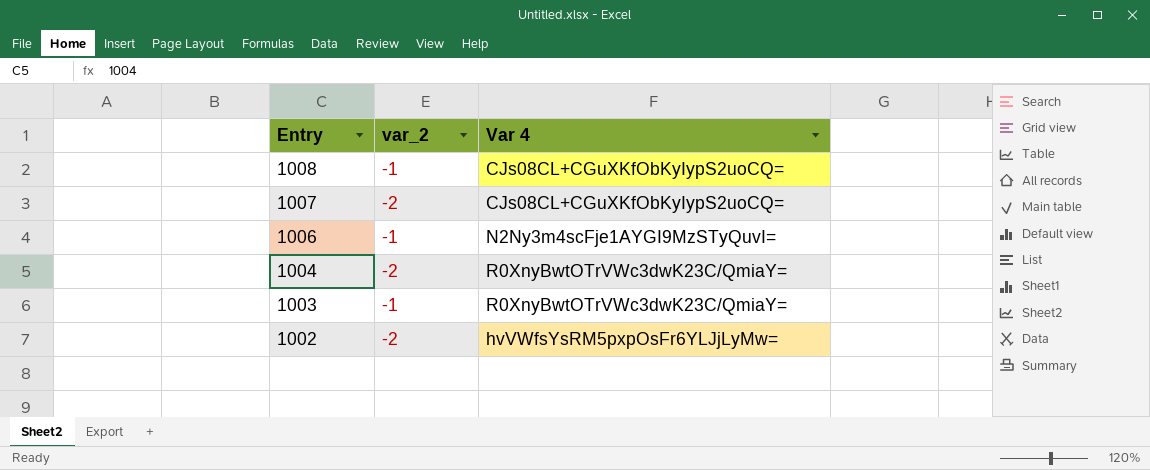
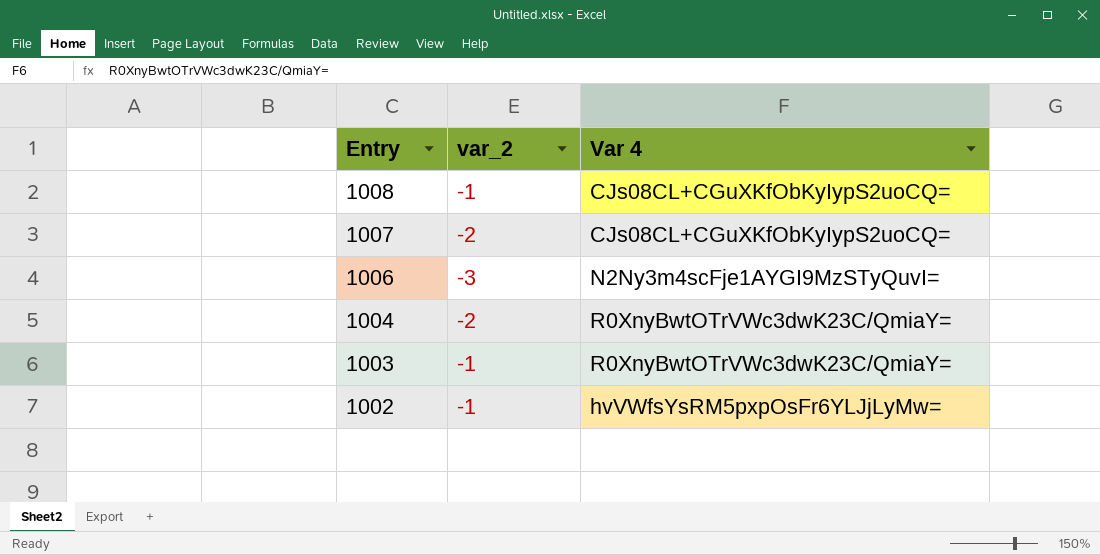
1006 | var_2: -1 -> -3
1002 | var_2: -2 -> -1

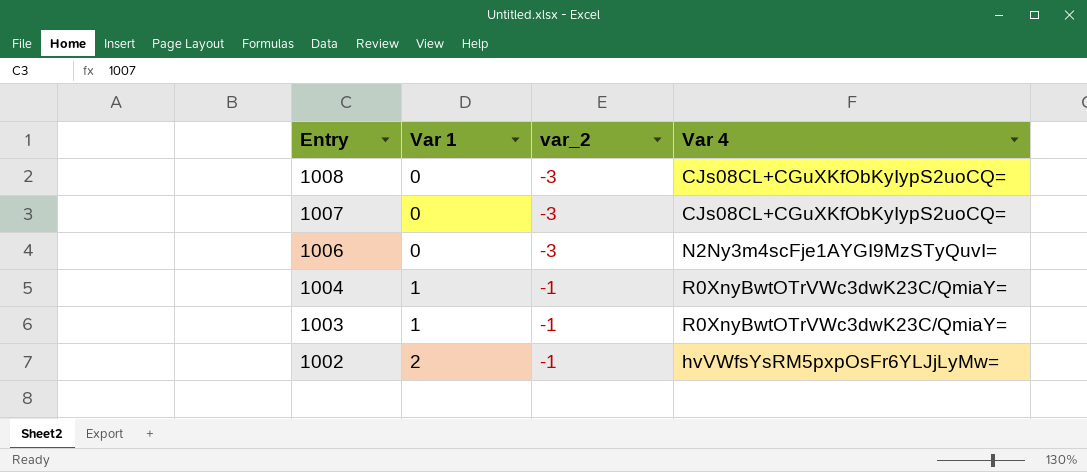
column Var 1 | position: none -> 2
1008 | var_2: -1 -> -3
1007 | var_2: -2 -> -3
1004 | var_2: -2 -> -1

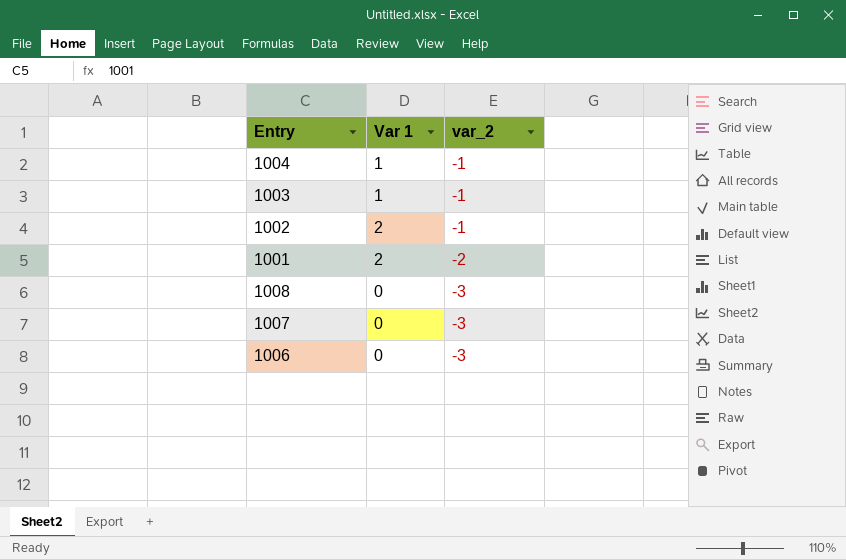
row order: Entry descending -> var_2 descending
column Var 4 | position: 4 -> none
row 1001: none -> 2 | -2

